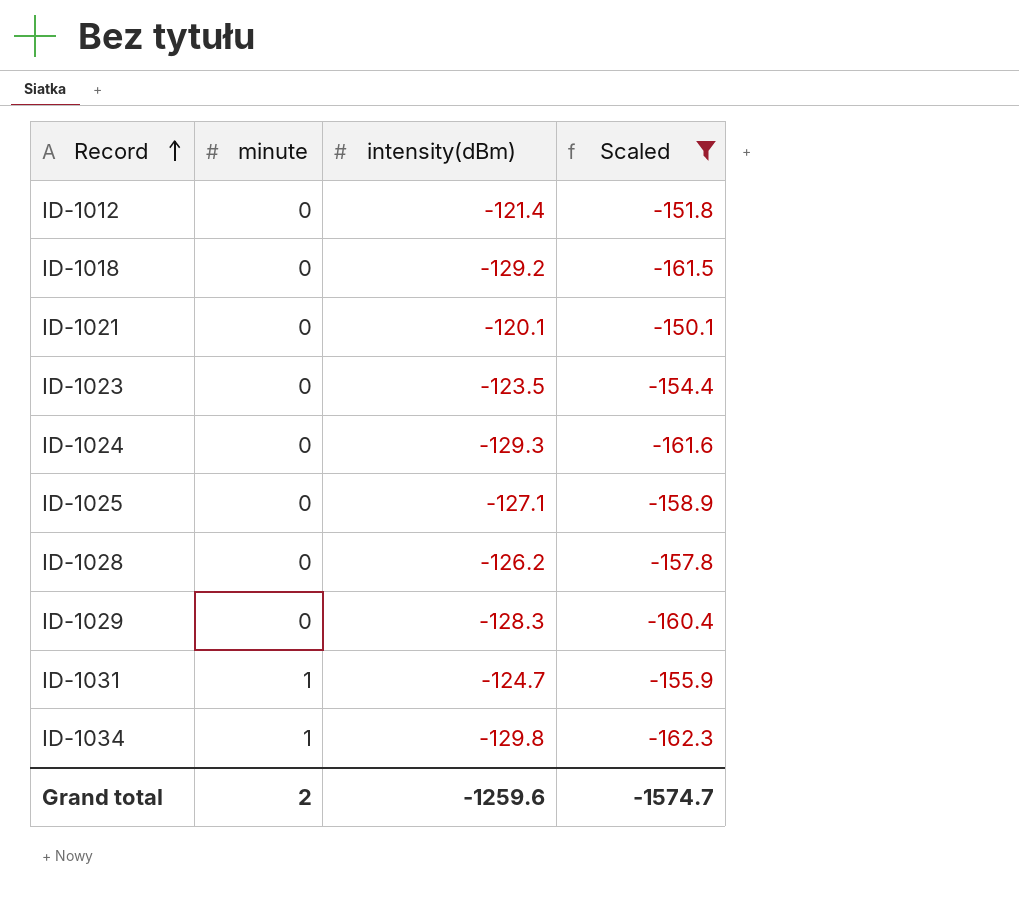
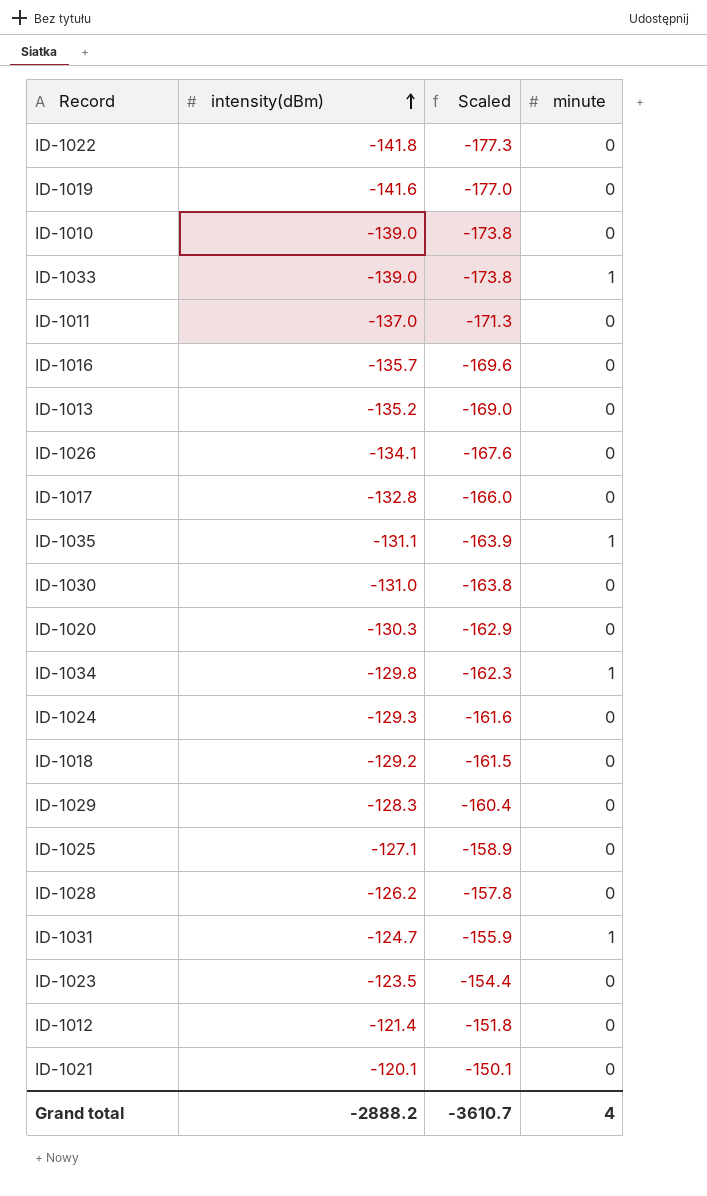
filter: Scaled >= -162.3 -> none
row order: Record ascending -> intensity(dBm) ascending
column minute | position: 2 -> 4
Grand total | intensity(dBm): -1259.6 -> -2888.2
Grand total | Scaled: -1574.7 -> -3610.7
Grand total | minute: 2 -> 4

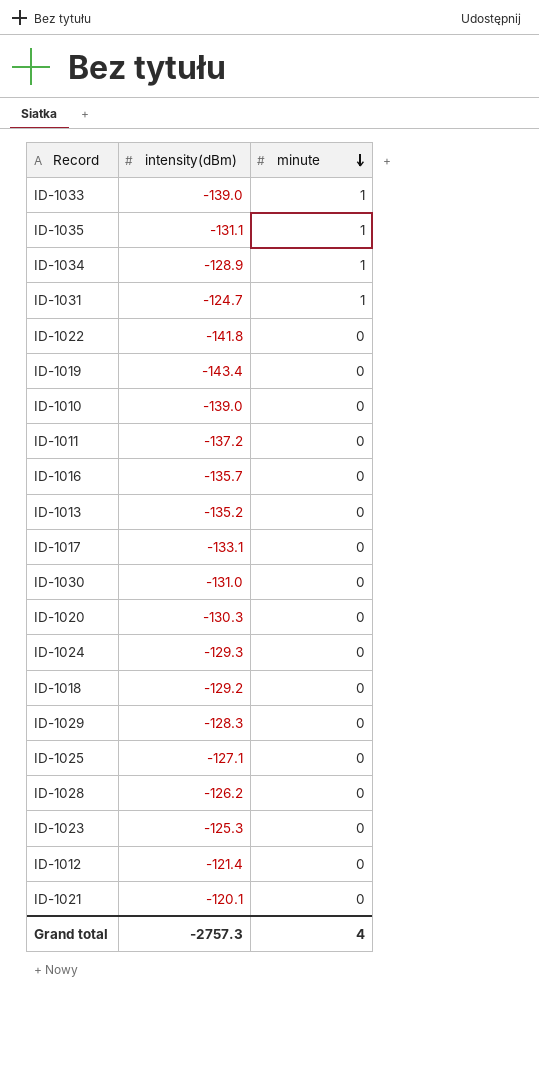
row order: intensity(dBm) ascending -> minute descending
column Scaled | formula: [intensity(dBm)] * 1.25 -> none
row ID-1026: -134.1 | -167.6 | 0 -> none
ID-1034 | intensity(dBm): -129.8 -> -128.9
ID-1019 | intensity(dBm): -141.6 -> -143.4
ID-1011 | intensity(dBm): -137.0 -> -137.2
ID-1017 | intensity(dBm): -132.8 -> -133.1
ID-1023 | intensity(dBm): -123.5 -> -125.3
Grand total | intensity(dBm): -2888.2 -> -2757.3

